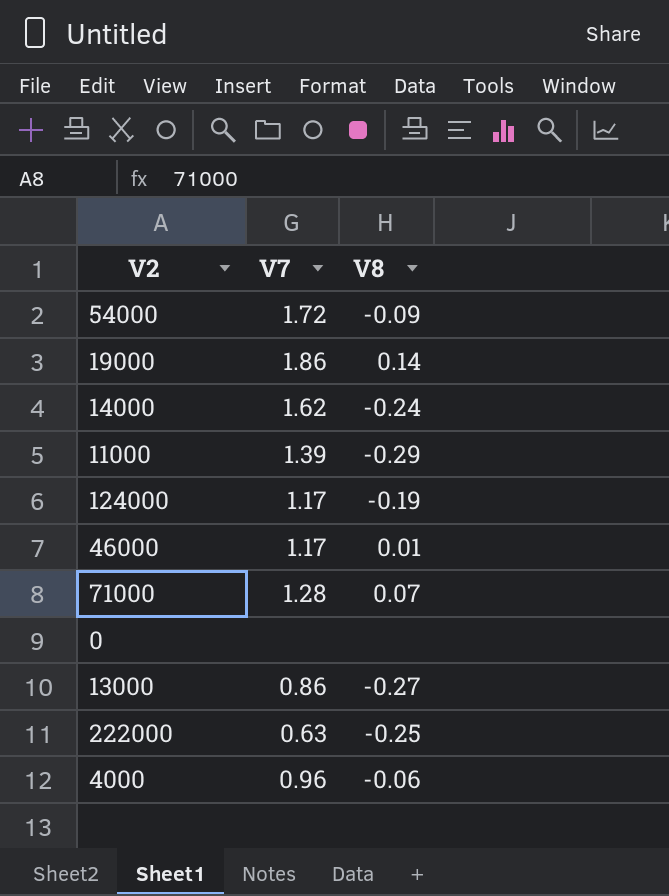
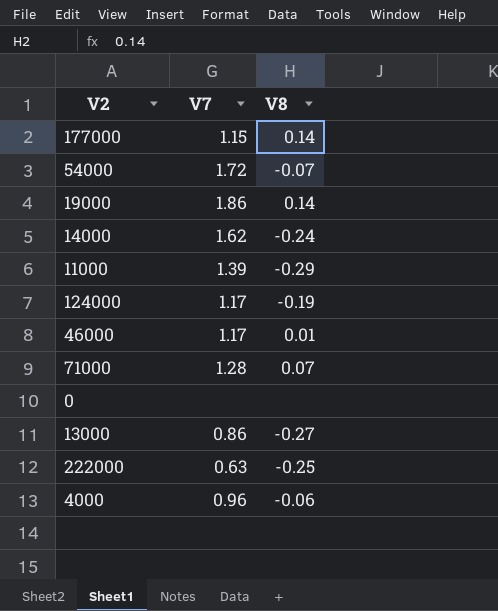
row 177000: none -> 1.15 | 0.14
54000 | V8: -0.09 -> -0.07

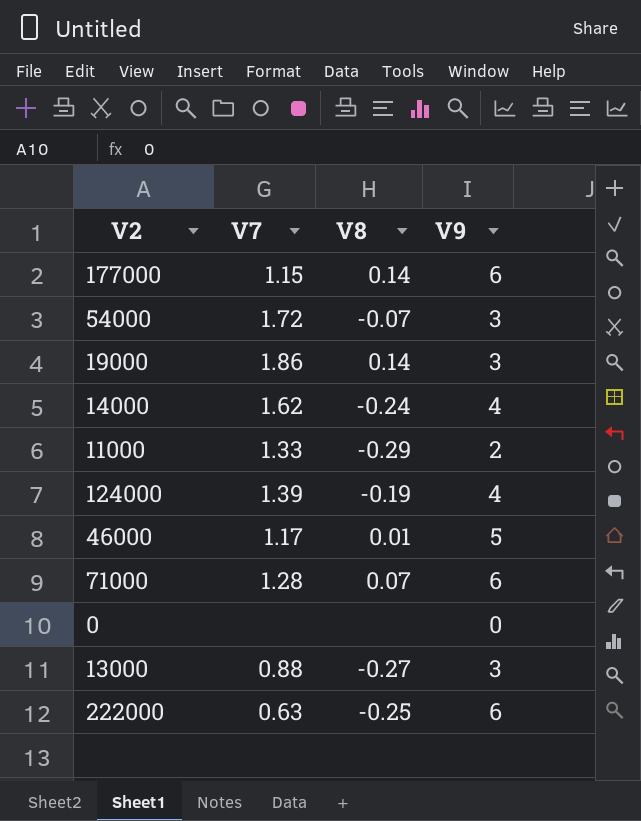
column V9 | position: none -> 4
row 4000: 0.96 | -0.06 -> none
11000 | V7: 1.39 -> 1.33
124000 | V7: 1.17 -> 1.39
13000 | V7: 0.86 -> 0.88

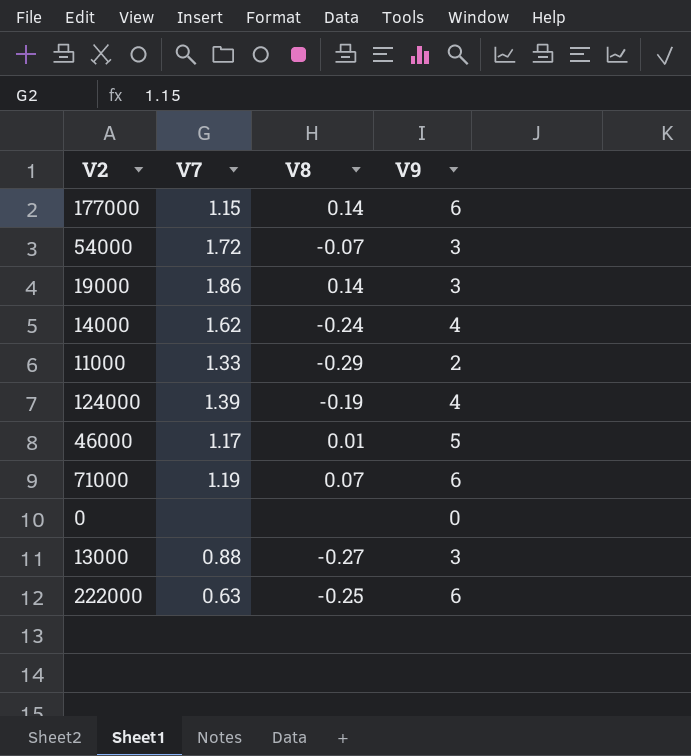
71000 | V7: 1.28 -> 1.19

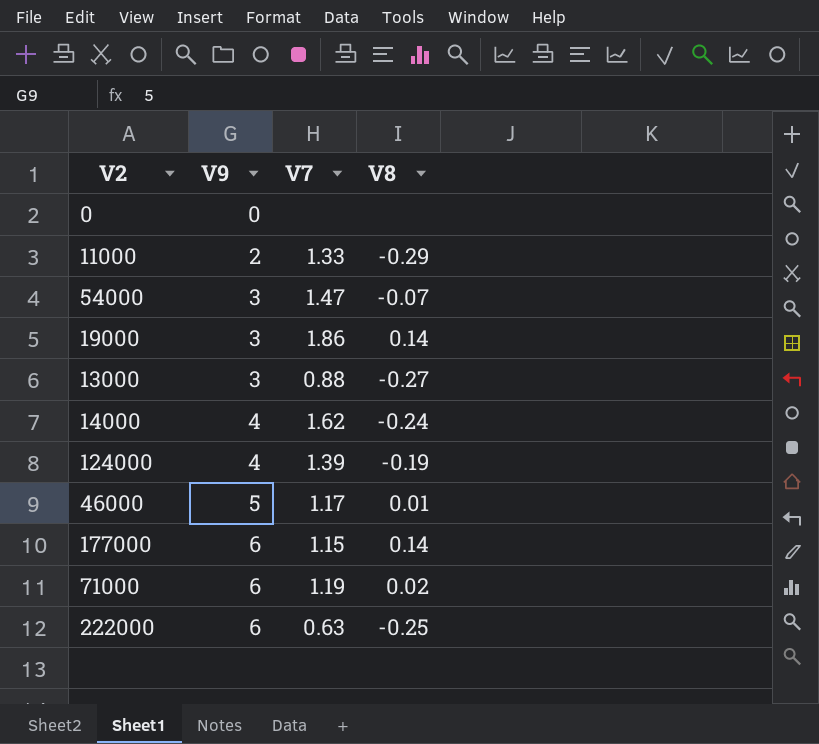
row order: none -> V9 ascending
column V9 | position: 4 -> 2
54000 | V7: 1.72 -> 1.47
71000 | V8: 0.07 -> 0.02

